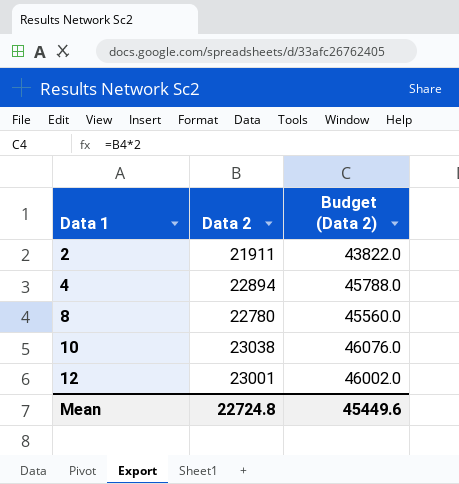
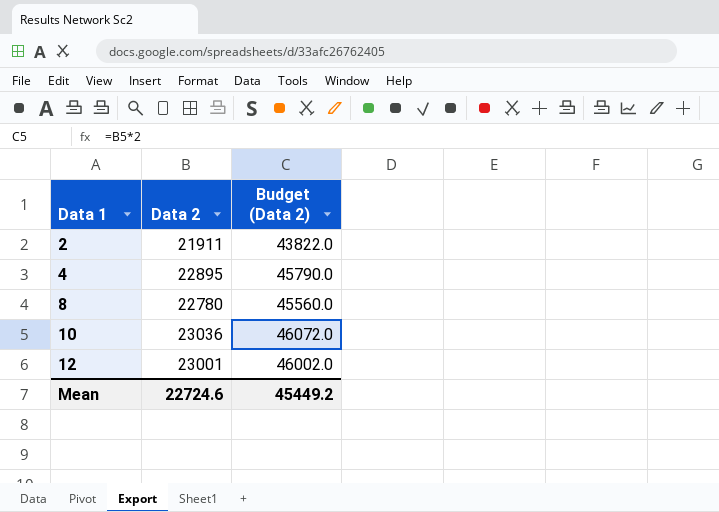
4 | Data 2: 22894 -> 22895
4 | Budget (Data 2): 45788.0 -> 45790.0
10 | Data 2: 23038 -> 23036
10 | Budget (Data 2): 46076.0 -> 46072.0
Mean | Data 2: 22724.8 -> 22724.6
Mean | Budget (Data 2): 45449.6 -> 45449.2

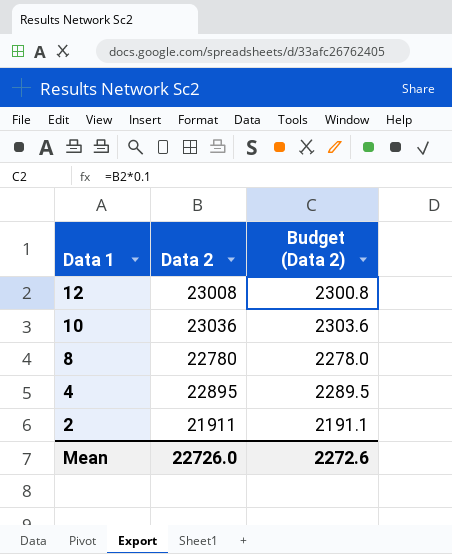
row order: Data 1 ascending -> Data 1 descending
column Budget (Data 2) | formula: [Data 2] * 2 -> [Data 2] * 0.1
12 | Data 2: 23001 -> 23008
Mean | Data 2: 22724.6 -> 22726.0
Mean | Budget (Data 2): 45449.2 -> 2272.6

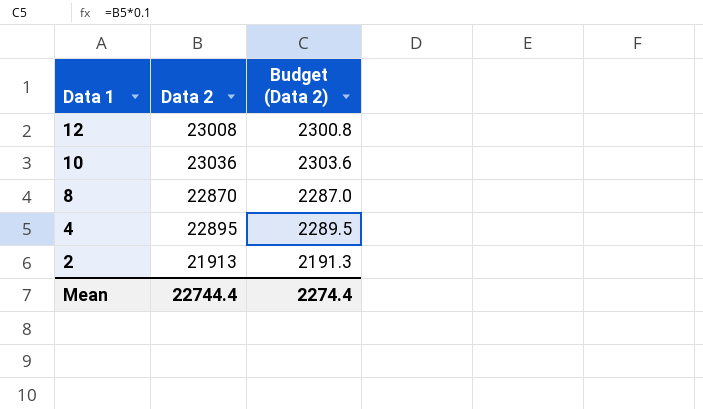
8 | Data 2: 22780 -> 22870
8 | Budget (Data 2): 2278.0 -> 2287.0
2 | Data 2: 21911 -> 21913
2 | Budget (Data 2): 2191.1 -> 2191.3
Mean | Data 2: 22726.0 -> 22744.4
Mean | Budget (Data 2): 2272.6 -> 2274.4

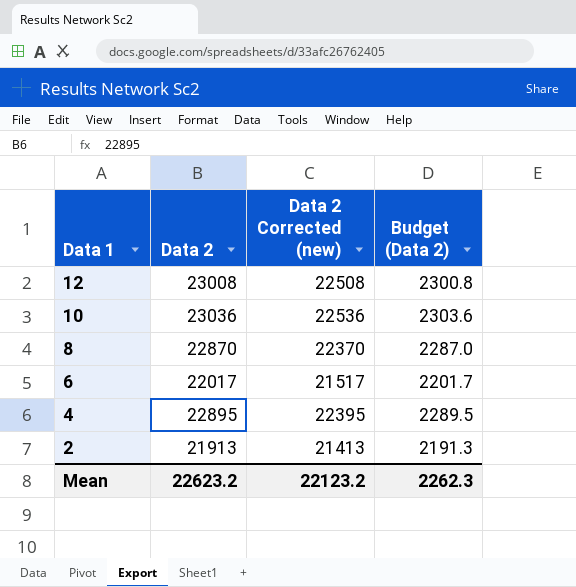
column Data 2 Corrected (new) | formula: none -> [Data 2] - 500
row 6: none -> 22017 | 21517 | 2201.7
Mean | Data 2: 22744.4 -> 22623.2
Mean | Budget (Data 2): 2274.4 -> 2262.3

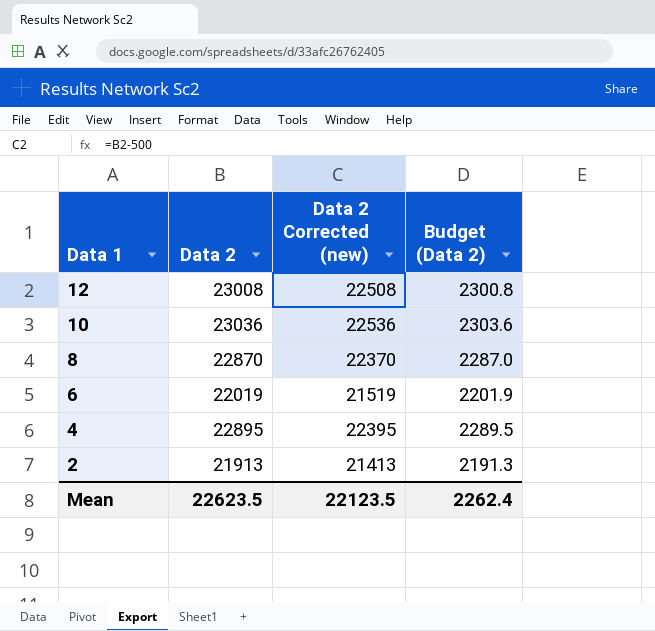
6 | Data 2: 22017 -> 22019
6 | Data 2 Corrected (new): 21517 -> 21519
6 | Budget (Data 2): 2201.7 -> 2201.9
Mean | Data 2: 22623.2 -> 22623.5
Mean | Data 2 Corrected (new): 22123.2 -> 22123.5
Mean | Budget (Data 2): 2262.3 -> 2262.4

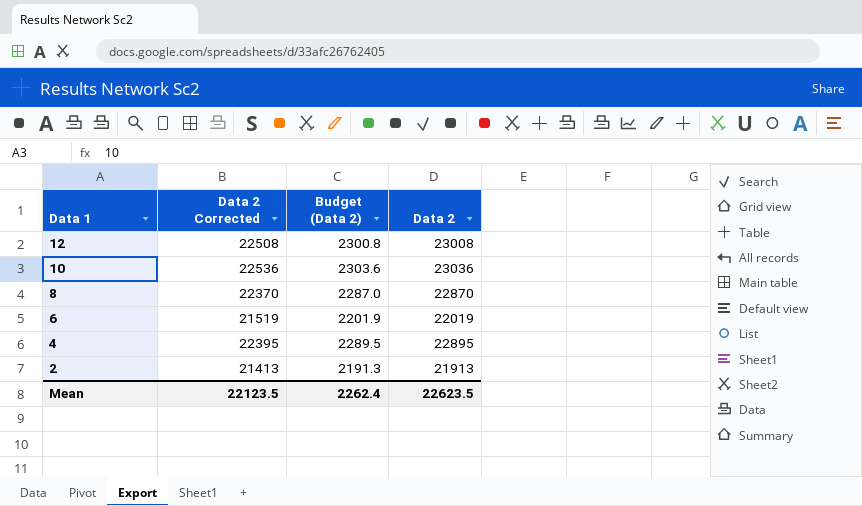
column name: Data 2 Corrected (new) -> Data 2 Corrected
column Data 2 | position: 2 -> 4

